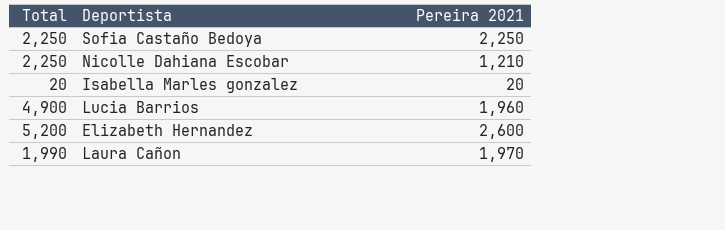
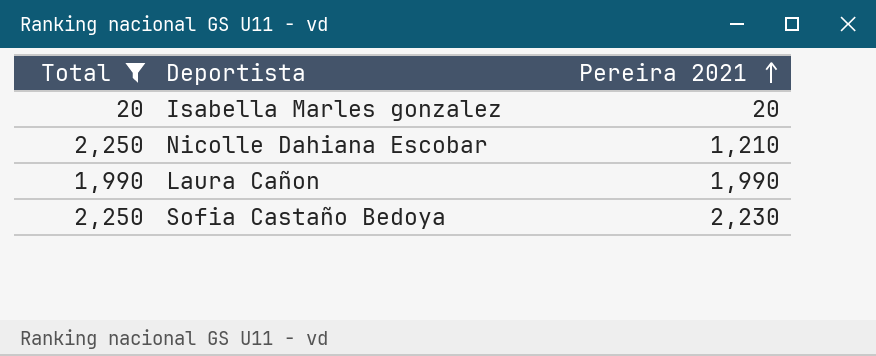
filter: none -> Total <= 2,250
row order: none -> Pereira 2021 ascending
Laura Cañon | Pereira 2021: 1,970 -> 1,990
Sofia Castaño Bedoya | Pereira 2021: 2,250 -> 2,230

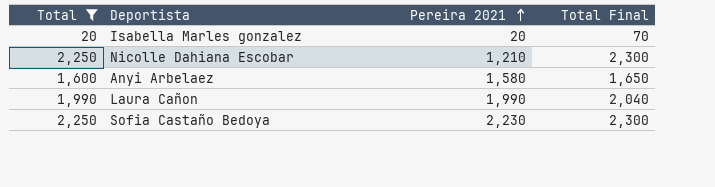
column Total Final | formula: none -> [Total] + 50
row Anyi Arbelaez: none -> 1,600 | 1,580 | 1,650

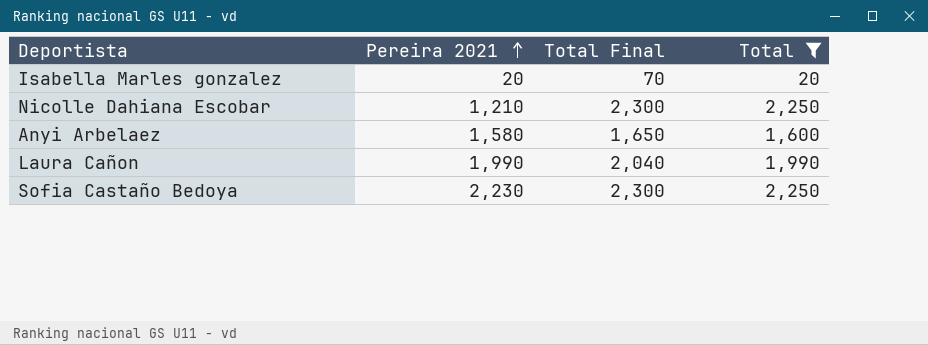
column Total | position: 1 -> 4

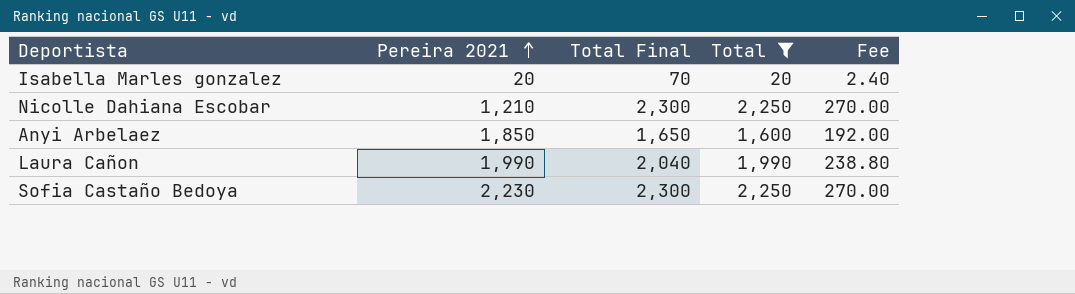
column Fee | formula: none -> [Total] * 0.12
Anyi Arbelaez | Pereira 2021: 1,580 -> 1,850

